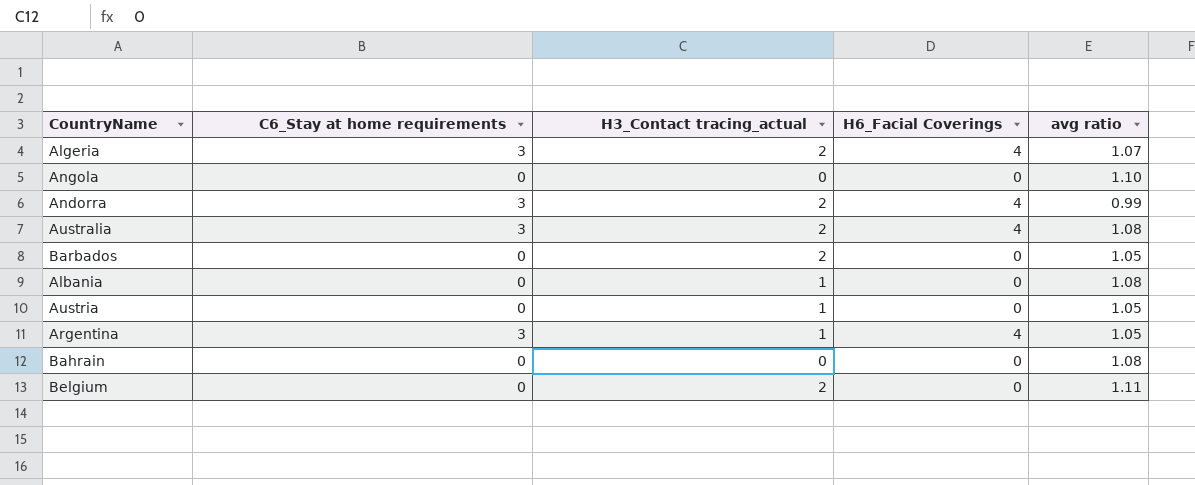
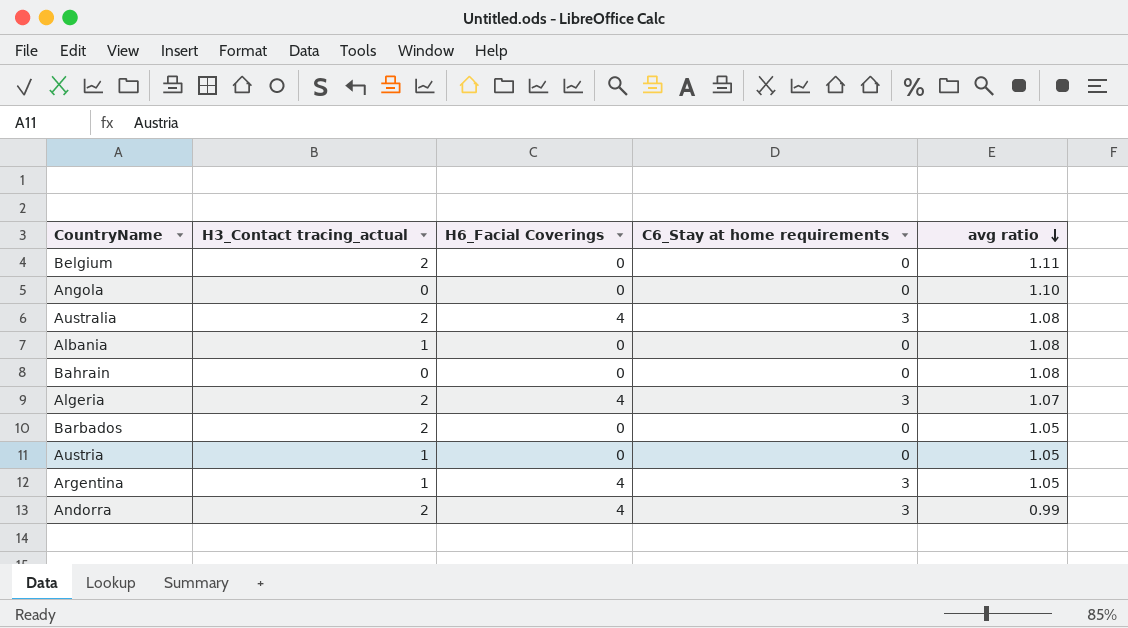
row order: none -> avg ratio descending
column C6_Stay at home requirements | position: 2 -> 4

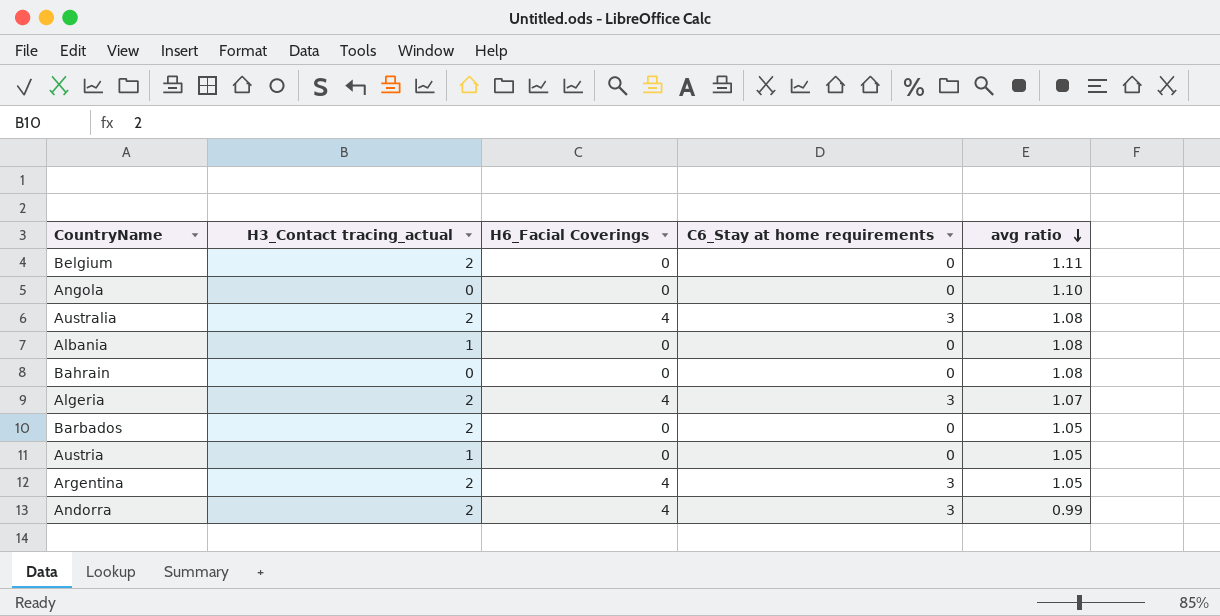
Argentina | H3_Contact tracing_actual: 1 -> 2

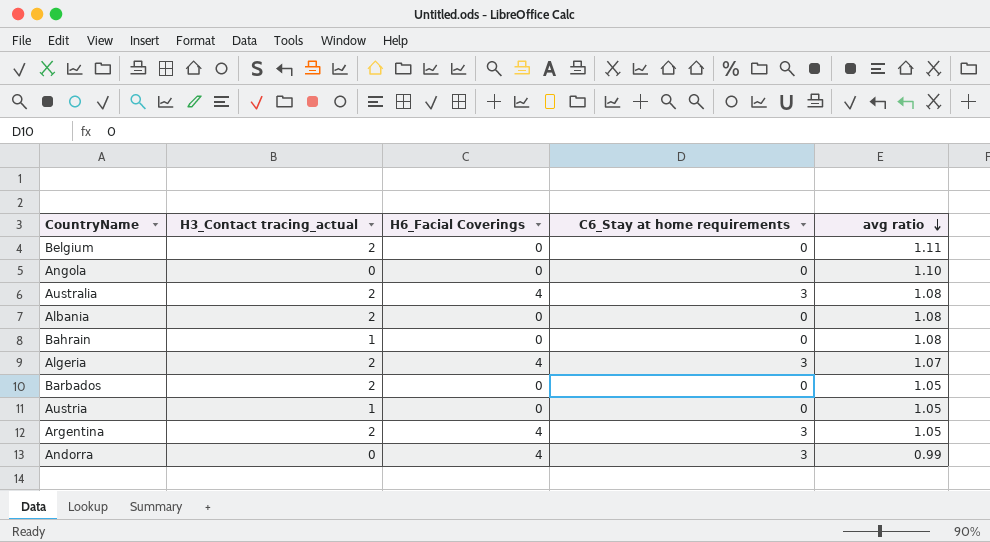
Albania | H3_Contact tracing_actual: 1 -> 2
Bahrain | H3_Contact tracing_actual: 0 -> 1
Andorra | H3_Contact tracing_actual: 2 -> 0

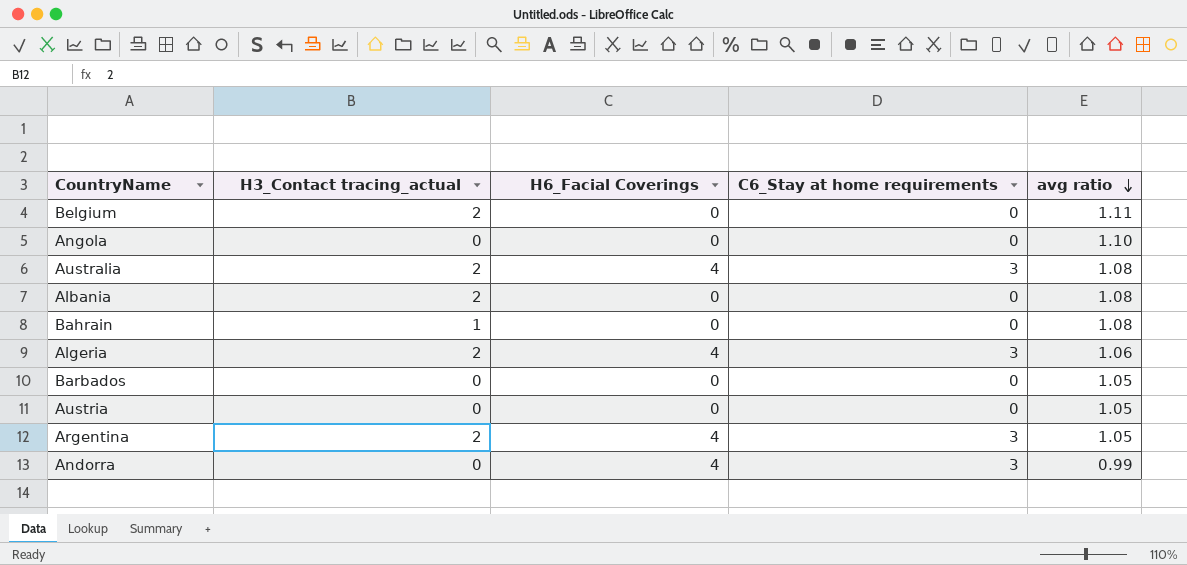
Algeria | avg ratio: 1.07 -> 1.06
Barbados | H3_Contact tracing_actual: 2 -> 0
Austria | H3_Contact tracing_actual: 1 -> 0

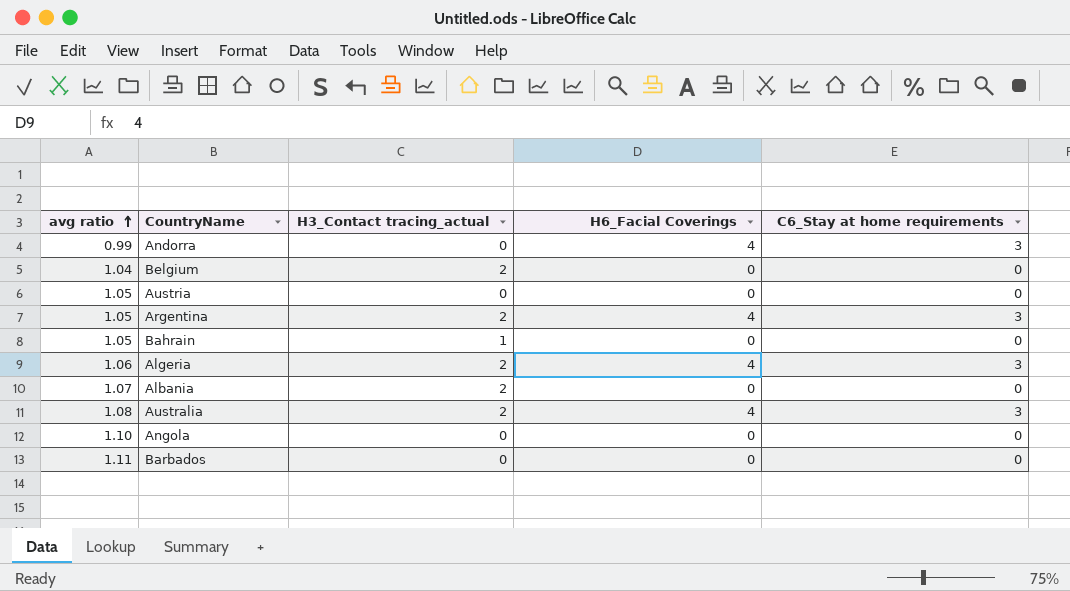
row order: avg ratio descending -> avg ratio ascending
column avg ratio | position: 5 -> 1
Belgium | avg ratio: 1.11 -> 1.04
Bahrain | avg ratio: 1.08 -> 1.05
Albania | avg ratio: 1.08 -> 1.07
Barbados | avg ratio: 1.05 -> 1.11

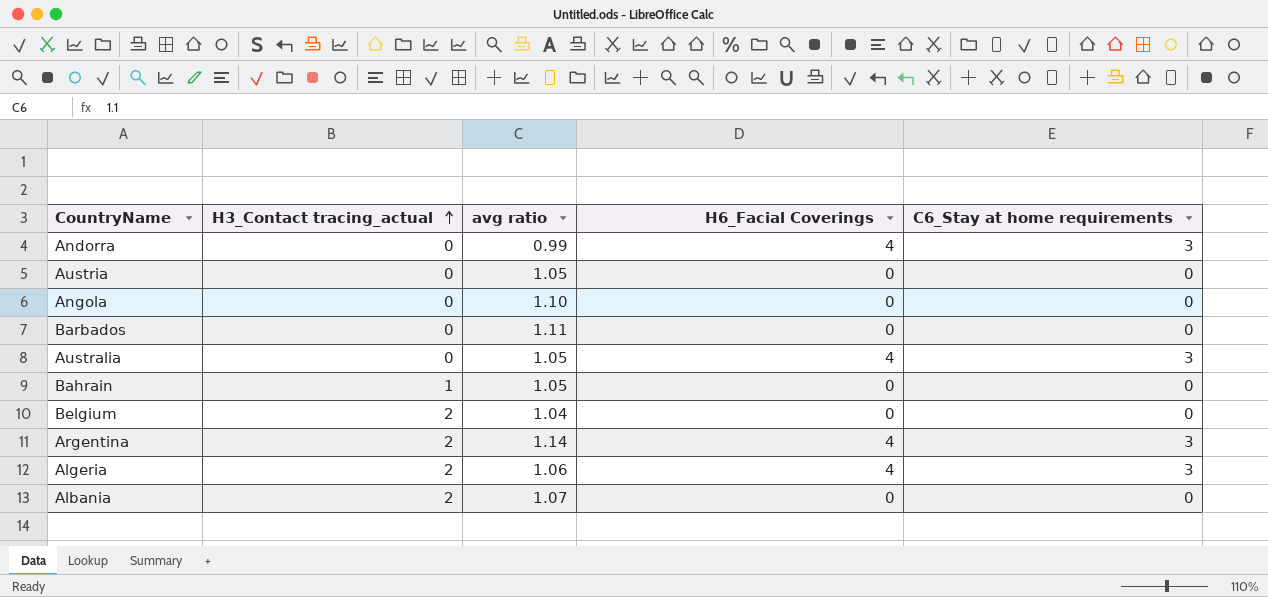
row order: avg ratio ascending -> H3_Contact tracing_actual ascending
column avg ratio | position: 1 -> 3
Australia | H3_Contact tracing_actual: 2 -> 0
Australia | avg ratio: 1.08 -> 1.05
Argentina | avg ratio: 1.05 -> 1.14

